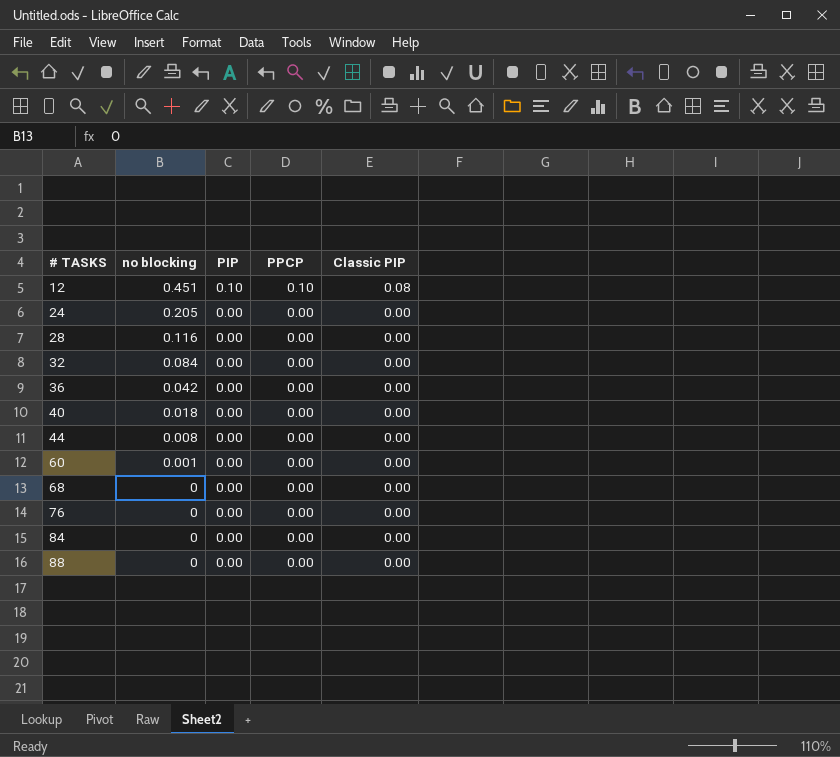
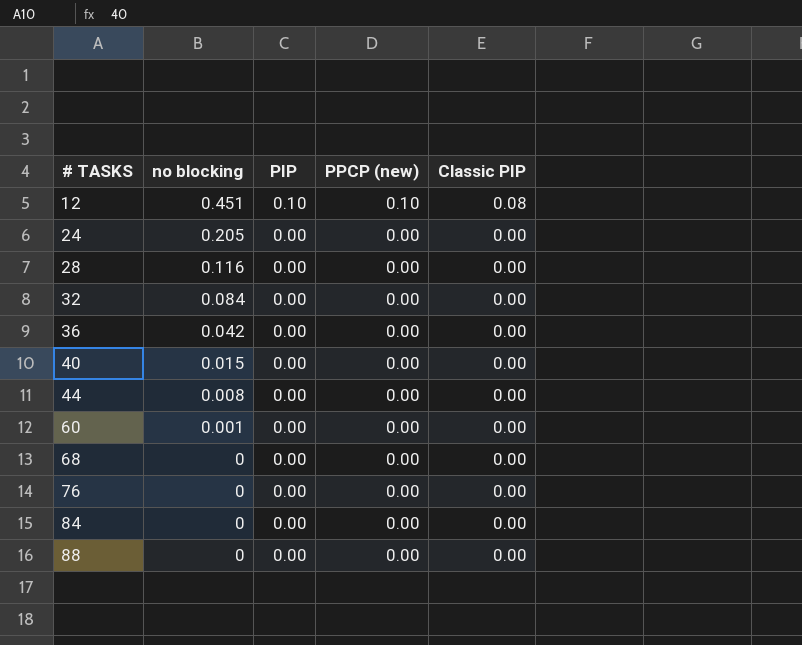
column name: PPCP -> PPCP (new)
40 | no blocking: 0.018 -> 0.015

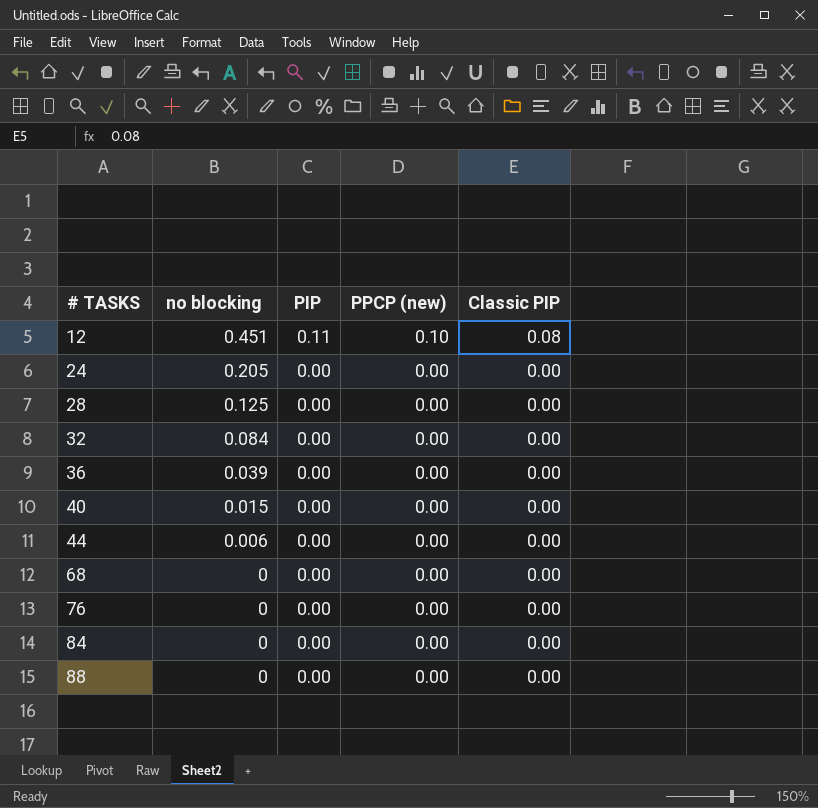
row 60: 0.001 | 0.00 | 0.00 | 0.00 -> none
12 | PIP: 0.10 -> 0.11
28 | no blocking: 0.116 -> 0.125
36 | no blocking: 0.042 -> 0.039
44 | no blocking: 0.008 -> 0.006

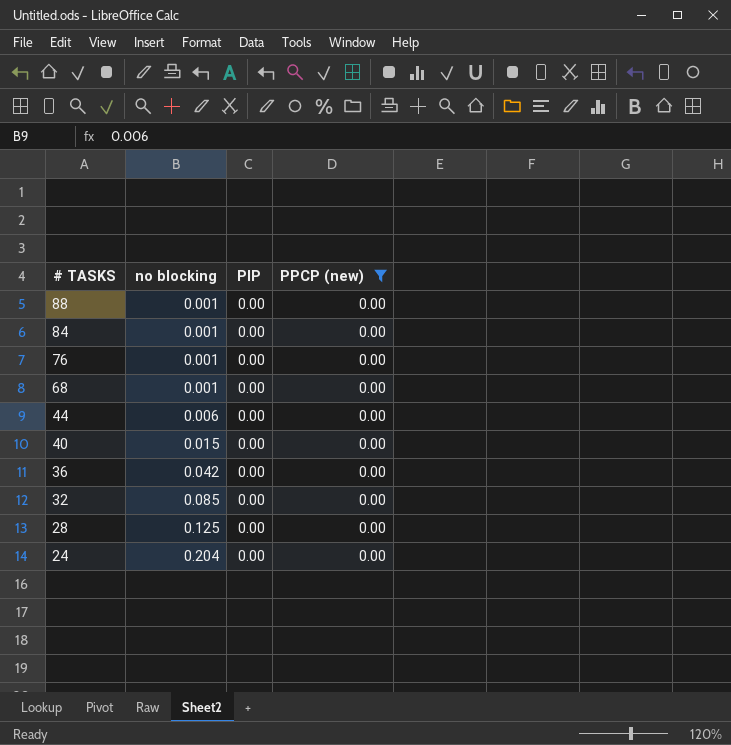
filter: none -> PPCP (new) = 0.00
row order: # TASKS ascending -> # TASKS descending
column Classic PIP | position: 5 -> none
88 | no blocking: 0 -> 0.001
84 | no blocking: 0 -> 0.001
76 | no blocking: 0 -> 0.001
68 | no blocking: 0 -> 0.001
36 | no blocking: 0.039 -> 0.042
32 | no blocking: 0.084 -> 0.085
24 | no blocking: 0.205 -> 0.204

